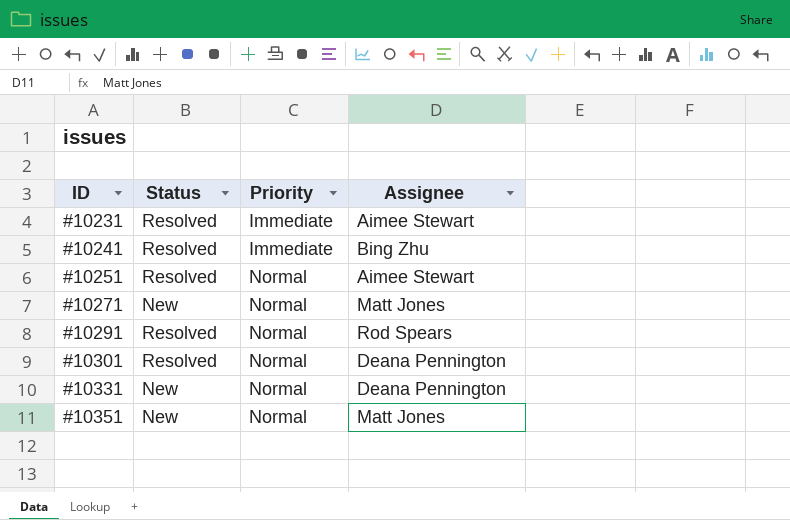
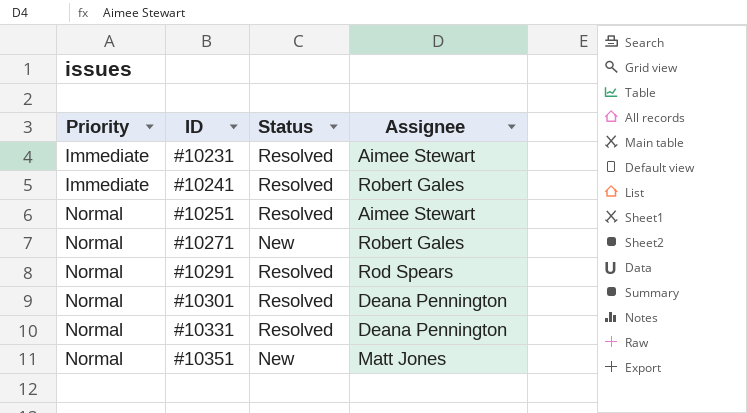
column Priority | position: 3 -> 1
#10241 | Assignee: Bing Zhu -> Robert Gales
#10271 | Assignee: Matt Jones -> Robert Gales
#10331 | Status: New -> Resolved

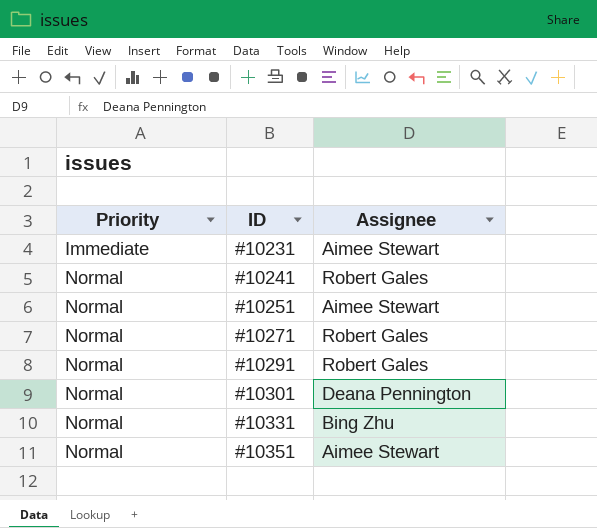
column Status | position: 3 -> none
#10241 | Priority: Immediate -> Normal
#10291 | Assignee: Rod Spears -> Robert Gales
#10331 | Assignee: Deana Pennington -> Bing Zhu
#10351 | Assignee: Matt Jones -> Aimee Stewart

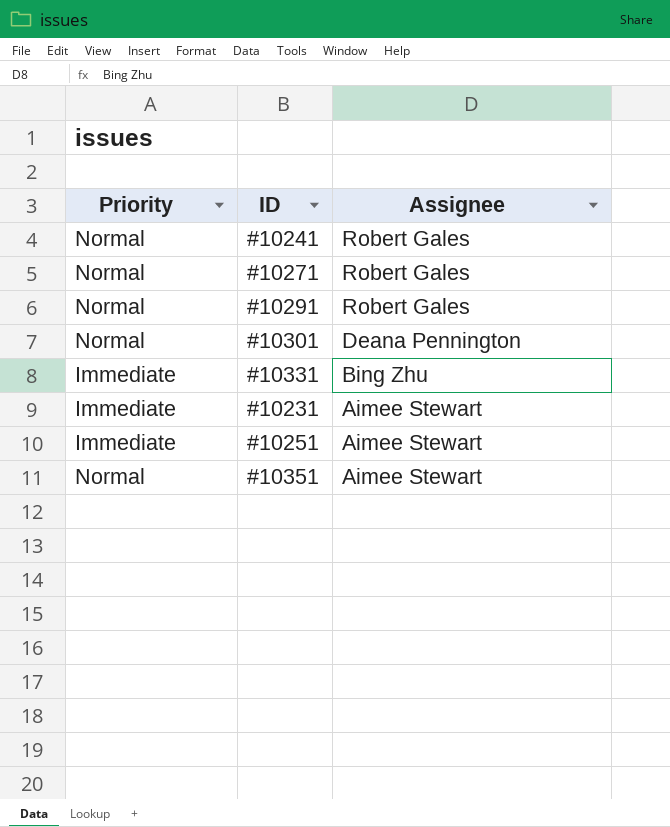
row order: Priority ascending -> Assignee descending
#10331 | Priority: Normal -> Immediate
#10251 | Priority: Normal -> Immediate

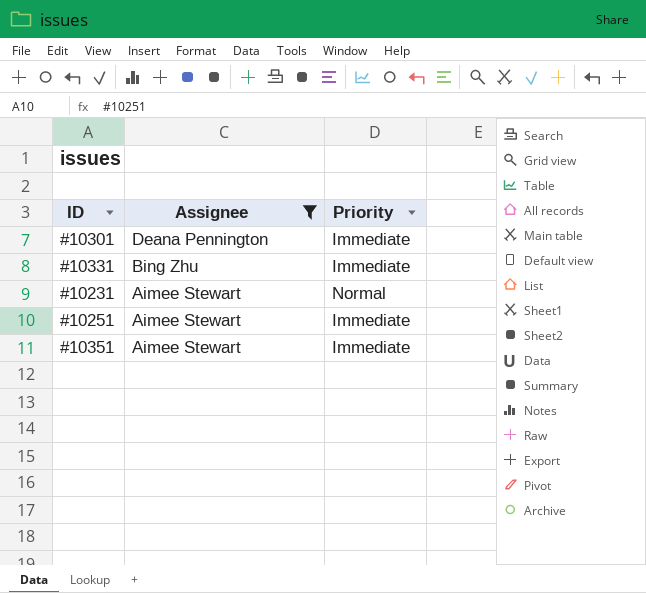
filter: none -> Assignee != Robert Gales
column Priority | position: 1 -> 3
#10301 | Priority: Normal -> Immediate
#10231 | Priority: Immediate -> Normal
#10351 | Priority: Normal -> Immediate

